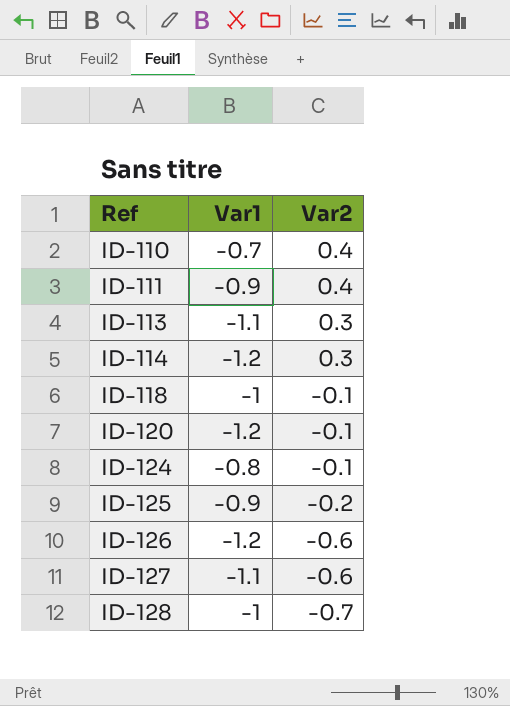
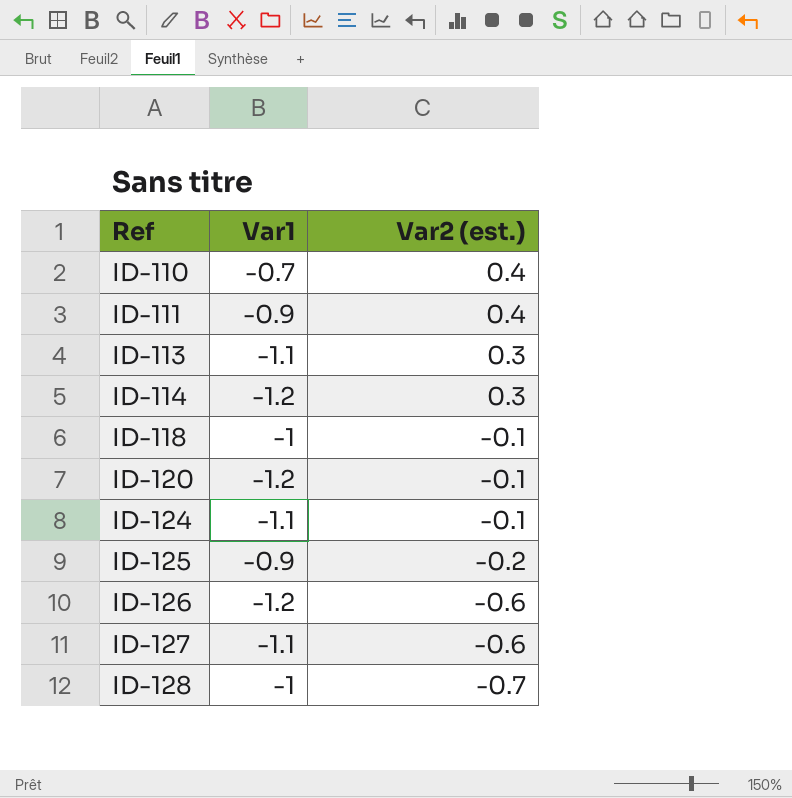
column name: Var2 -> Var2 (est.)
ID-124 | Var1: -0.8 -> -1.1

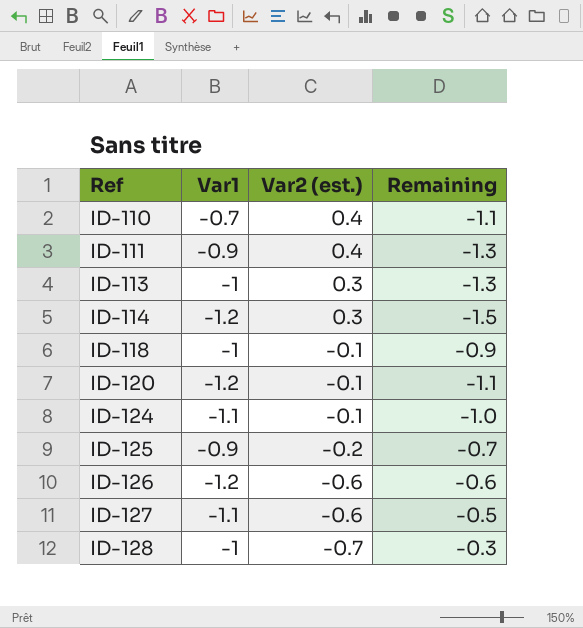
column Remaining | formula: none -> [Var1] - [Var2 (est.)]
ID-113 | Var1: -1.1 -> -1

